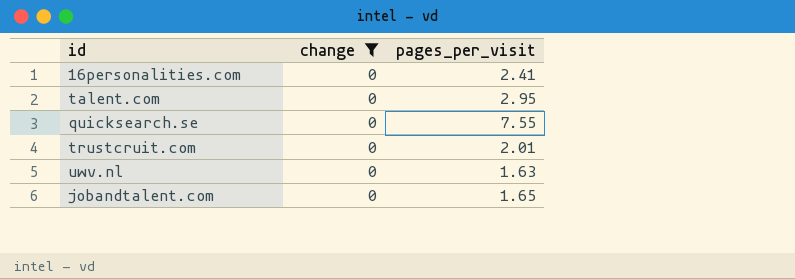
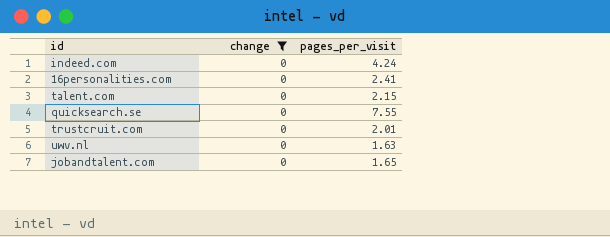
row indeed.com: none -> 0 | 4.24
talent.com | pages_per_visit: 2.95 -> 2.15

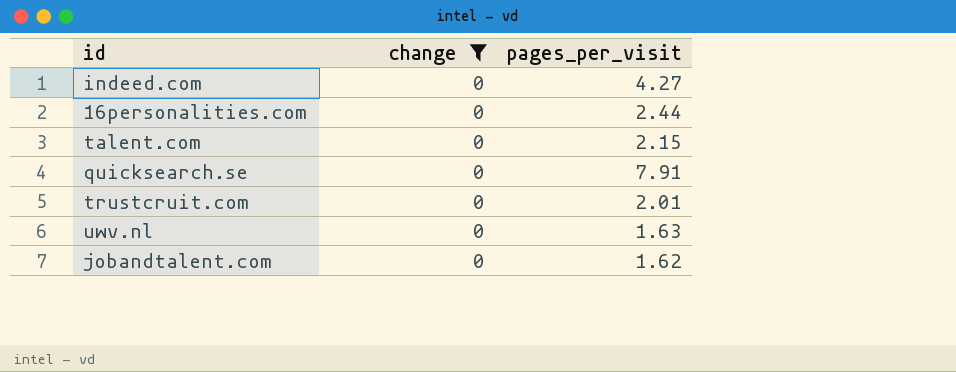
indeed.com | pages_per_visit: 4.24 -> 4.27
16personalities.com | pages_per_visit: 2.41 -> 2.44
quicksearch.se | pages_per_visit: 7.55 -> 7.91
jobandtalent.com | pages_per_visit: 1.65 -> 1.62

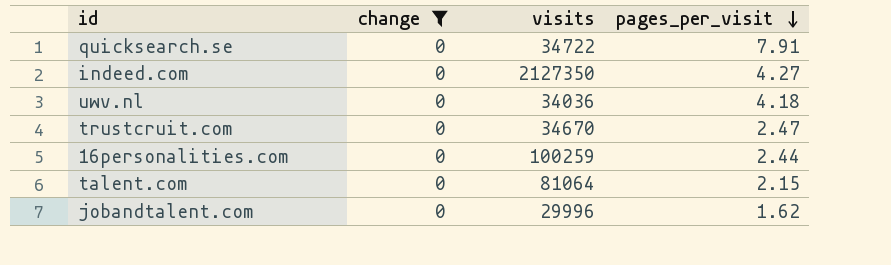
row order: none -> pages_per_visit descending
column visits | position: none -> 3
uwv.nl | pages_per_visit: 1.63 -> 4.18
trustcruit.com | pages_per_visit: 2.01 -> 2.47

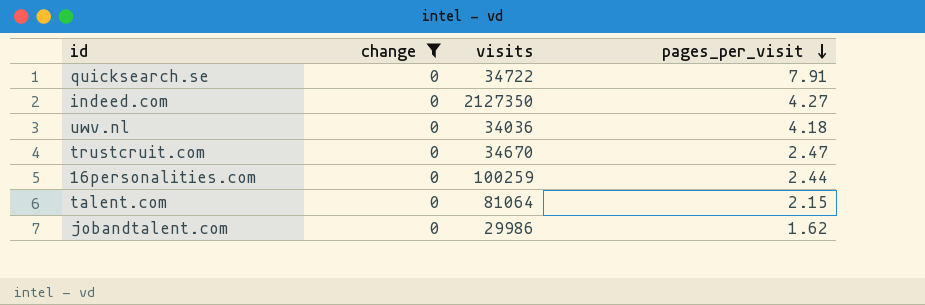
jobandtalent.com | visits: 29996 -> 29986

